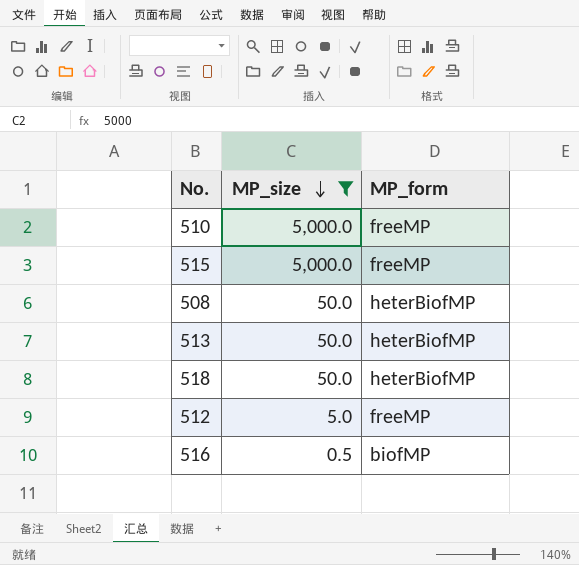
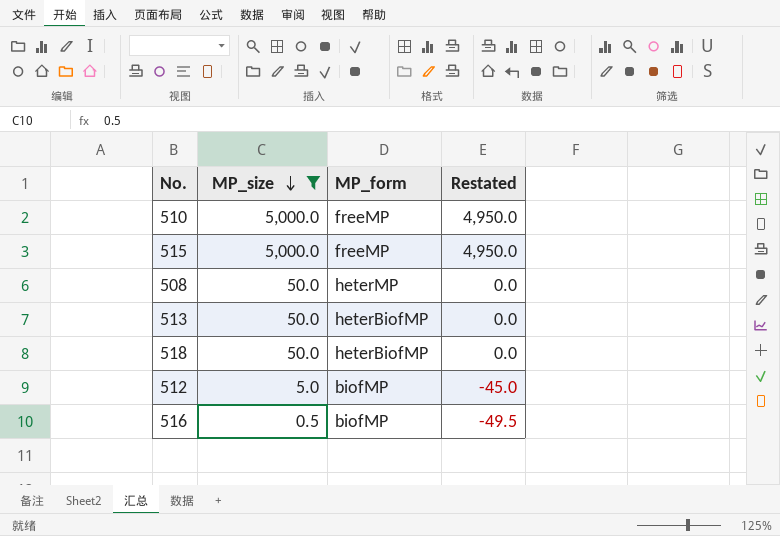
column Restated | formula: none -> [MP_size] - 50
508 | MP_form: heterBiofMP -> heterMP
512 | MP_form: freeMP -> biofMP

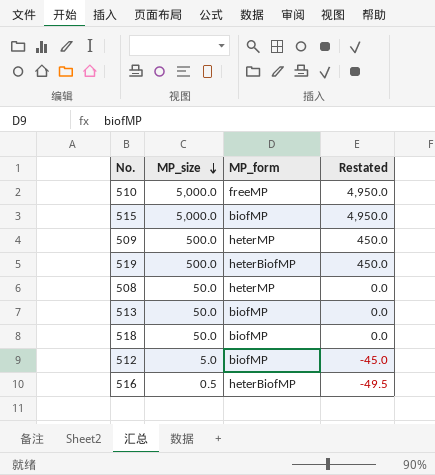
filter: MP_size != 500.0 -> none
515 | MP_form: freeMP -> biofMP
513 | MP_form: heterBiofMP -> biofMP
518 | MP_form: heterBiofMP -> biofMP
516 | MP_form: biofMP -> heterBiofMP

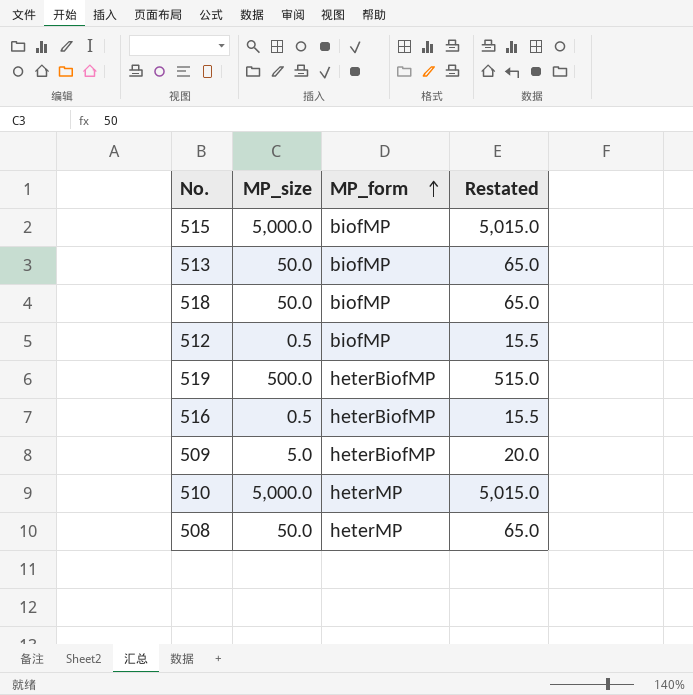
row order: MP_size descending -> MP_form ascending
column Restated | formula: [MP_size] - 50 -> [MP_size] + 15
512 | MP_size: 5.0 -> 0.5
509 | MP_size: 500.0 -> 5.0
509 | MP_form: heterMP -> heterBiofMP
510 | MP_form: freeMP -> heterMP

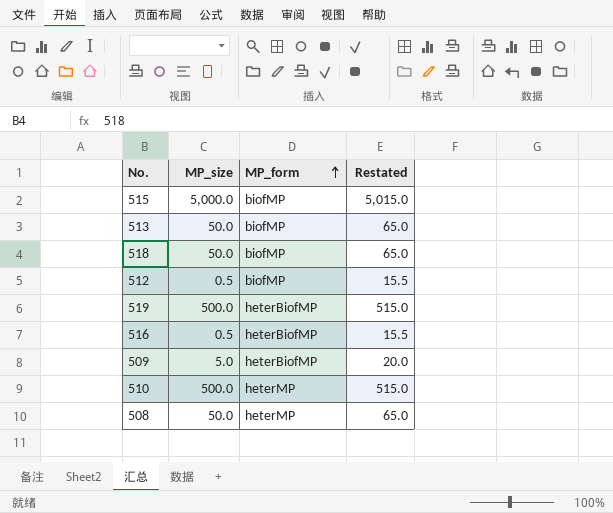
510 | MP_size: 5,000.0 -> 500.0
510 | Restated: 5,015.0 -> 515.0

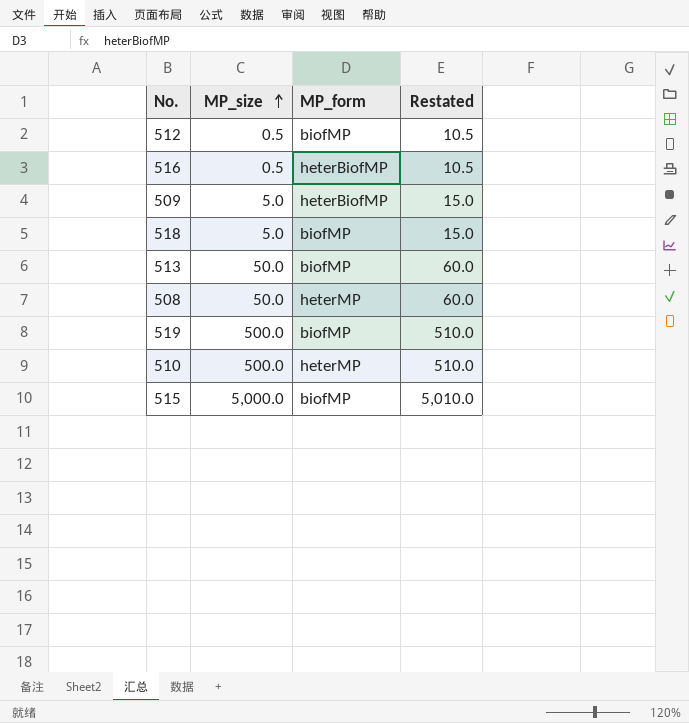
row order: MP_form ascending -> MP_size ascending
column Restated | formula: [MP_size] + 15 -> [MP_size] + 10
518 | MP_size: 50.0 -> 5.0
519 | MP_form: heterBiofMP -> biofMP

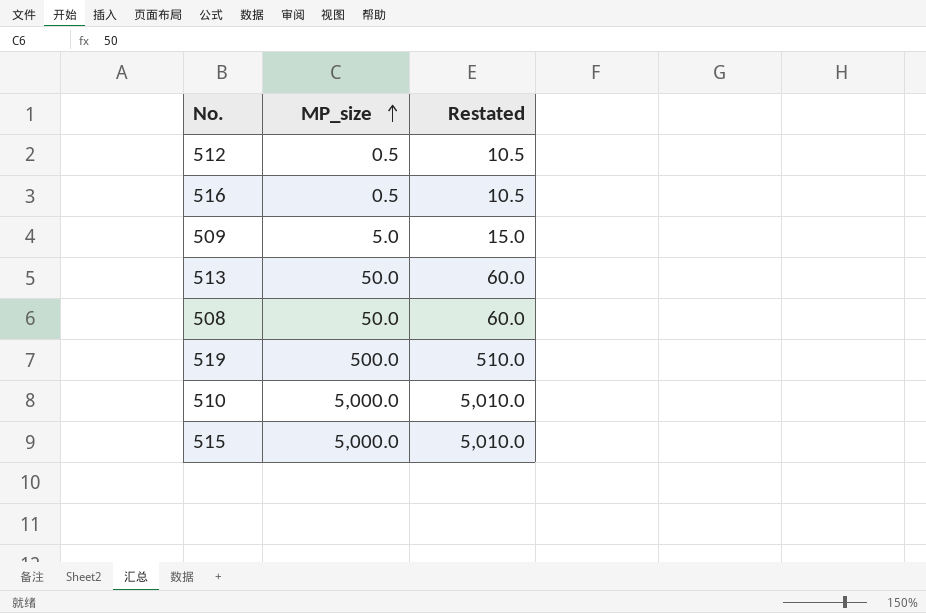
column MP_form | position: 3 -> none
row 518: 5.0 | biofMP | 15.0 -> none
510 | MP_size: 500.0 -> 5,000.0
510 | Restated: 510.0 -> 5,010.0

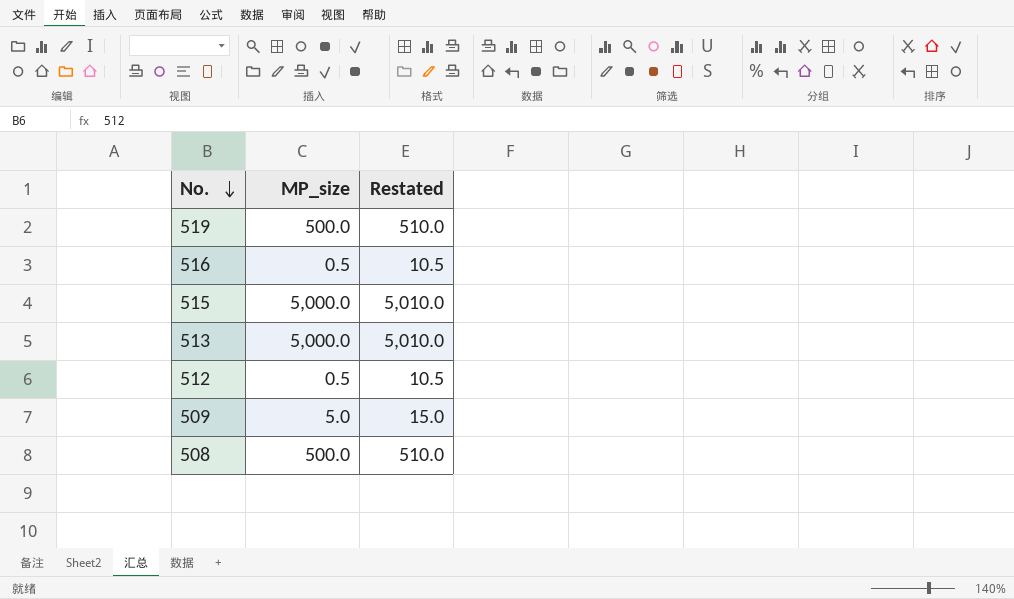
row order: MP_size ascending -> No. descending
row 510: 5,000.0 | 5,010.0 -> none
513 | MP_size: 50.0 -> 5,000.0
513 | Restated: 60.0 -> 5,010.0
508 | MP_size: 50.0 -> 500.0
508 | Restated: 60.0 -> 510.0

